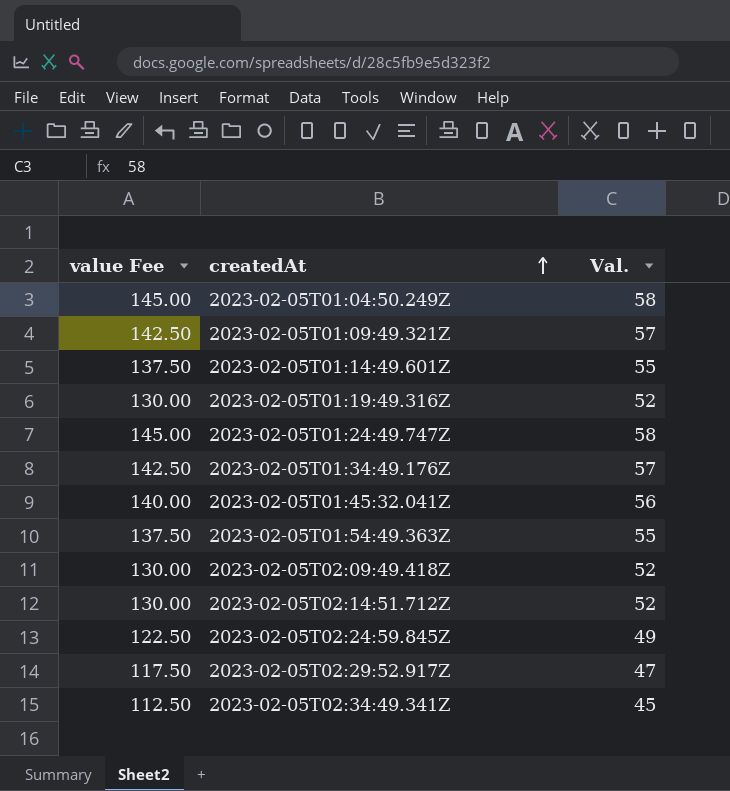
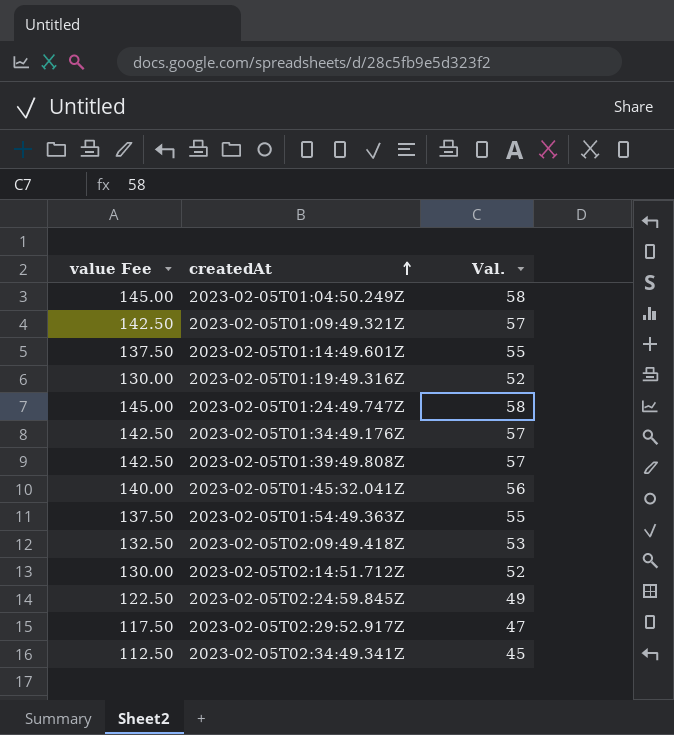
row 2023-02-05T01:39:49.808Z: none -> 142.50 | 57
2023-02-05T02:09:49.418Z | value Fee: 130.00 -> 132.50
2023-02-05T02:09:49.418Z | Val.: 52 -> 53

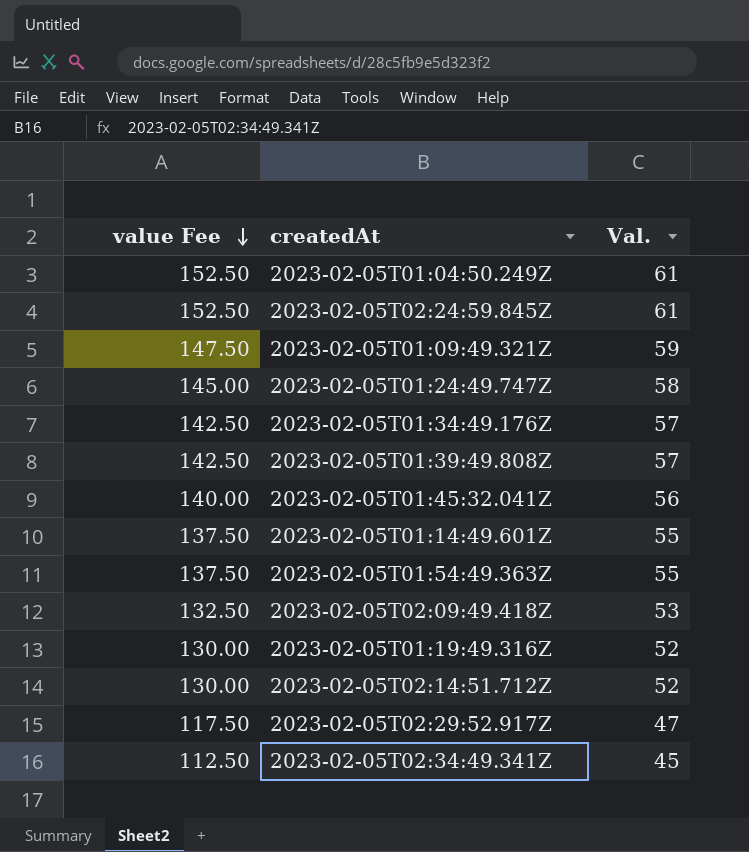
row order: createdAt ascending -> value Fee descending
2023-02-05T01:04:50.249Z | value Fee: 145.00 -> 152.50
2023-02-05T01:04:50.249Z | Val.: 58 -> 61
2023-02-05T02:24:59.845Z | value Fee: 122.50 -> 152.50
2023-02-05T02:24:59.845Z | Val.: 49 -> 61
2023-02-05T01:09:49.321Z | value Fee: 142.50 -> 147.50
2023-02-05T01:09:49.321Z | Val.: 57 -> 59

